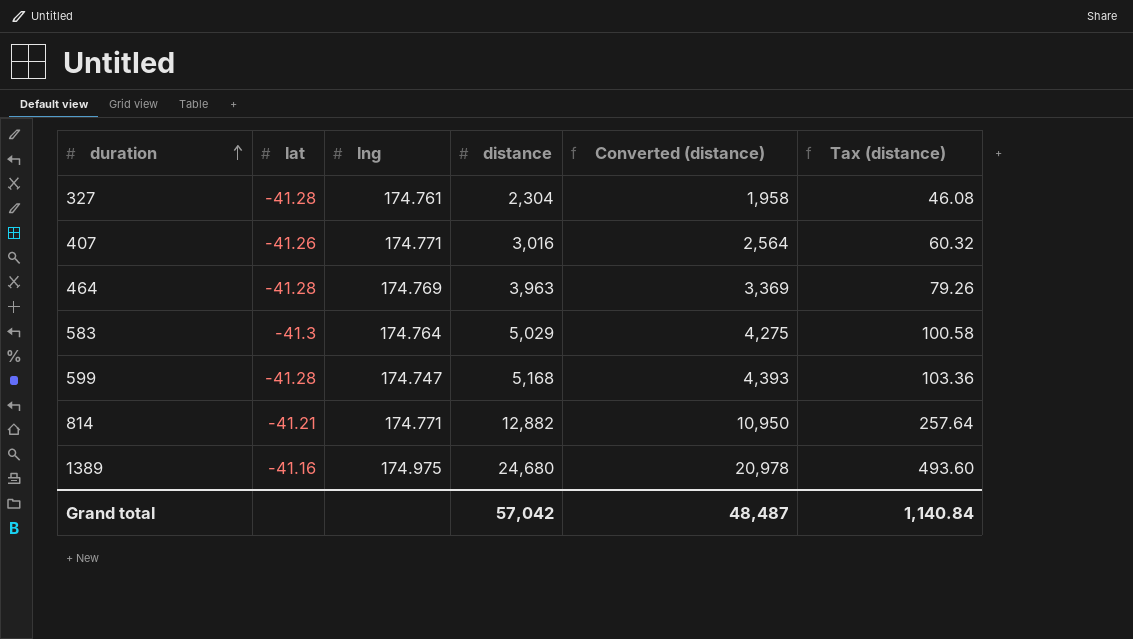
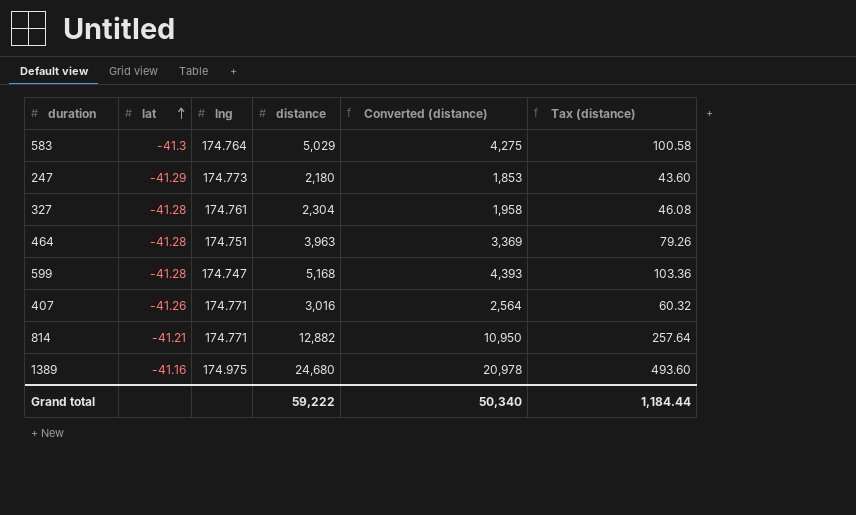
row order: duration ascending -> lat ascending
row 247: none -> -41.29 | 174.773 | 2,180 | 1,853 | 43.60
464 | lng: 174.769 -> 174.751
Grand total | distance: 57,042 -> 59,222
Grand total | Converted (distance): 48,487 -> 50,340
Grand total | Tax (distance): 1,140.84 -> 1,184.44

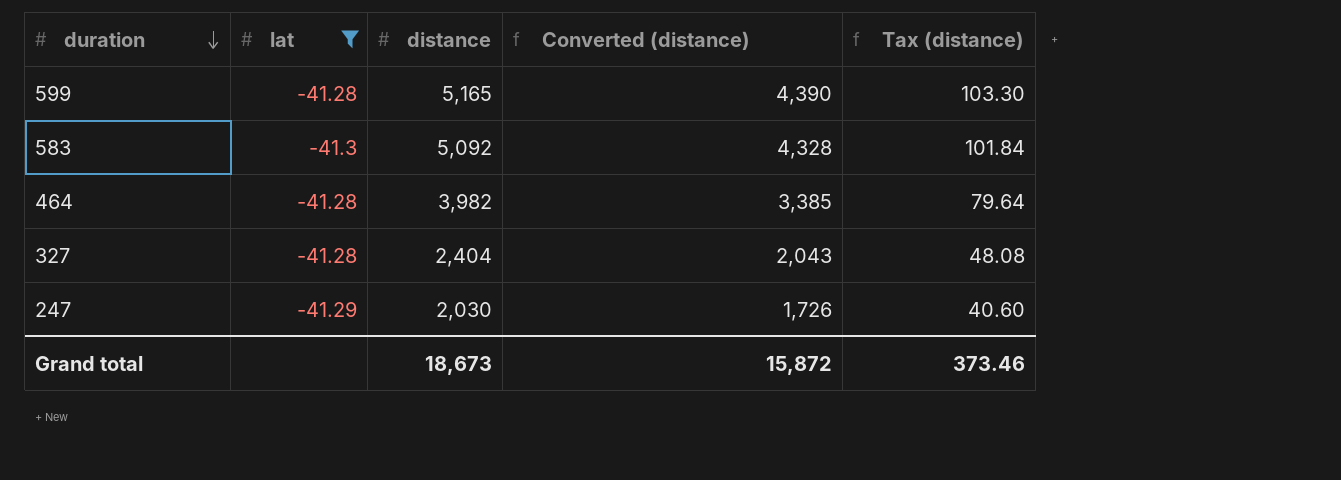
filter: none -> lat <= -41.28
row order: lat ascending -> duration descending
column lng | position: 3 -> none
599 | distance: 5,168 -> 5,165
599 | Converted (distance): 4,393 -> 4,390
599 | Tax (distance): 103.36 -> 103.30
583 | distance: 5,029 -> 5,092
583 | Converted (distance): 4,275 -> 4,328
583 | Tax (distance): 100.58 -> 101.84
464 | distance: 3,963 -> 3,982
464 | Converted (distance): 3,369 -> 3,385
464 | Tax (distance): 79.26 -> 79.64
327 | distance: 2,304 -> 2,404
327 | Converted (distance): 1,958 -> 2,043
327 | Tax (distance): 46.08 -> 48.08
247 | distance: 2,180 -> 2,030
247 | Converted (distance): 1,853 -> 1,726
247 | Tax (distance): 43.60 -> 40.60
Grand total | distance: 59,222 -> 18,673
Grand total | Converted (distance): 50,340 -> 15,872
Grand total | Tax (distance): 1,184.44 -> 373.46

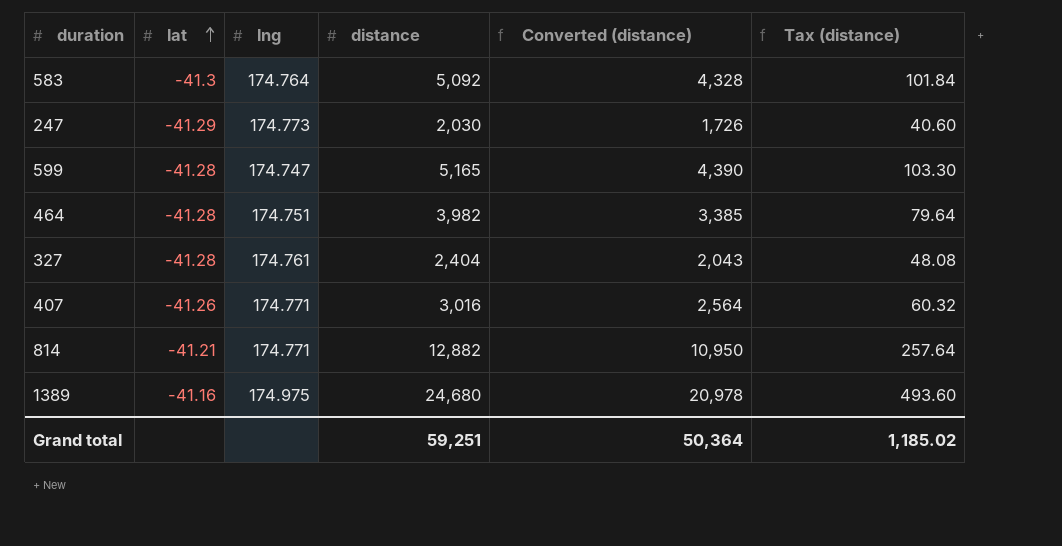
filter: lat <= -41.28 -> none
row order: duration descending -> lat ascending
column lng | position: none -> 3
Grand total | distance: 18,673 -> 59,251
Grand total | Converted (distance): 15,872 -> 50,364
Grand total | Tax (distance): 373.46 -> 1,185.02

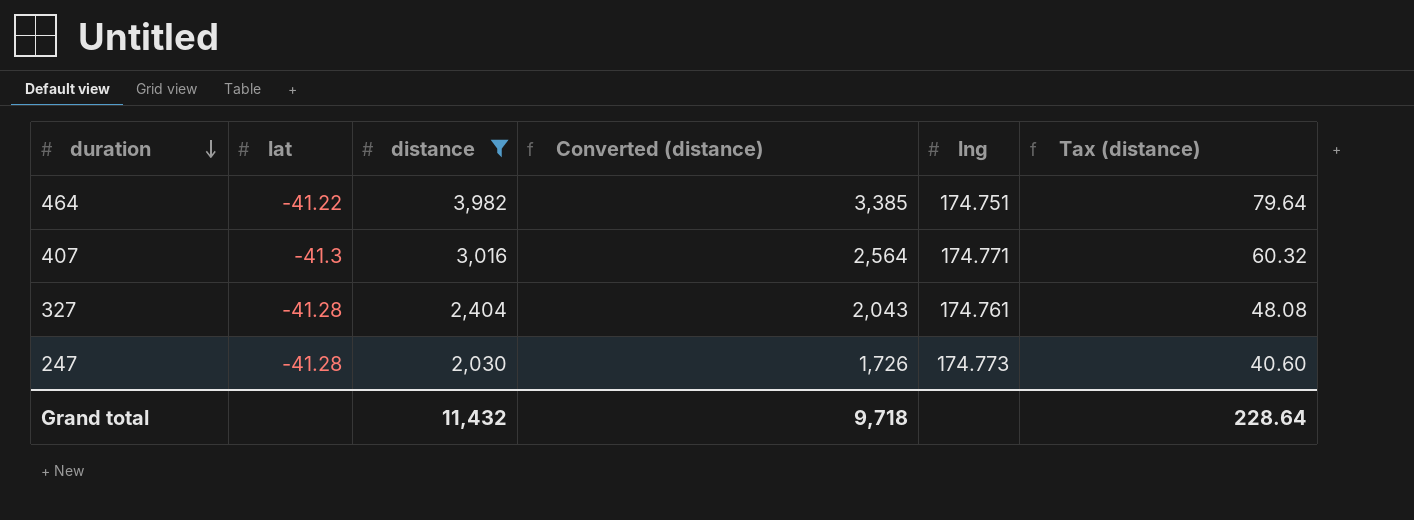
filter: none -> distance <= 3,982
row order: lat ascending -> duration descending
column lng | position: 3 -> 5
464 | lat: -41.28 -> -41.22
407 | lat: -41.26 -> -41.3
247 | lat: -41.29 -> -41.28
Grand total | distance: 59,251 -> 11,432
Grand total | Converted (distance): 50,364 -> 9,718
Grand total | Tax (distance): 1,185.02 -> 228.64

